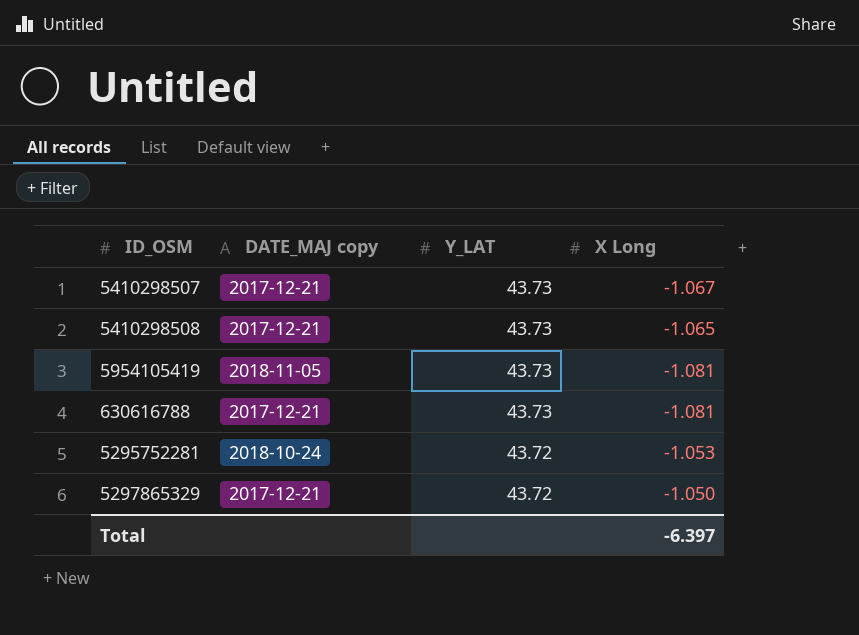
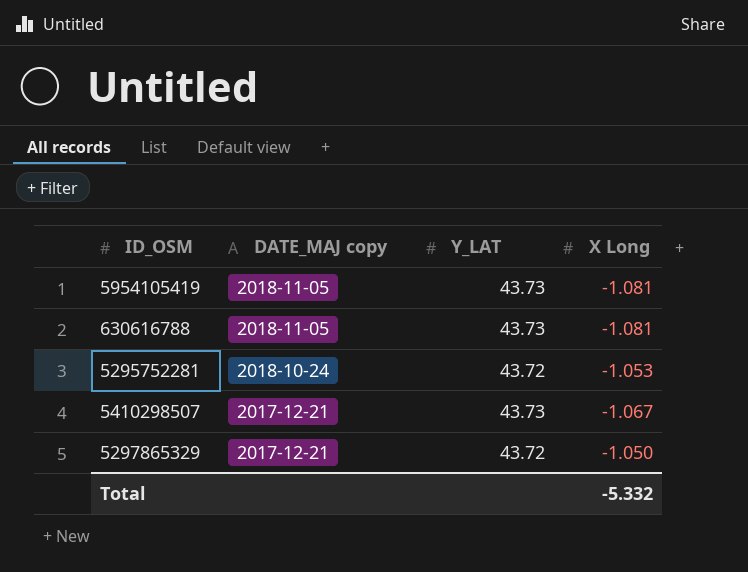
row order: Y_LAT descending -> DATE_MAJ copy descending
row 5410298508: 2017-12-21 | 43.73 | -1.065 -> none
630616788 | DATE_MAJ copy: 2017-12-21 -> 2018-11-05
Total | X Long: -6.397 -> -5.332

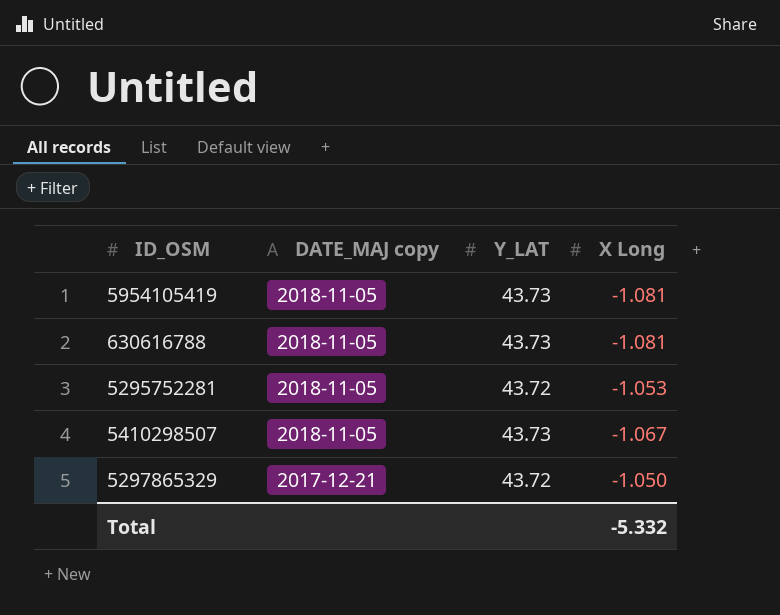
5295752281 | DATE_MAJ copy: 2018-10-24 -> 2018-11-05
5410298507 | DATE_MAJ copy: 2017-12-21 -> 2018-11-05

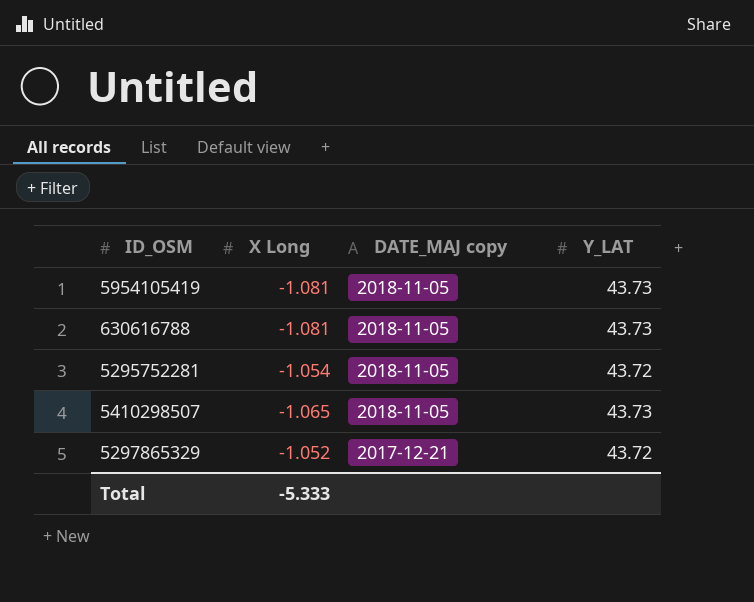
column X Long | position: 4 -> 2
5295752281 | X Long: -1.053 -> -1.054
5410298507 | X Long: -1.067 -> -1.065
5297865329 | X Long: -1.050 -> -1.052
Total | X Long: -5.332 -> -5.333

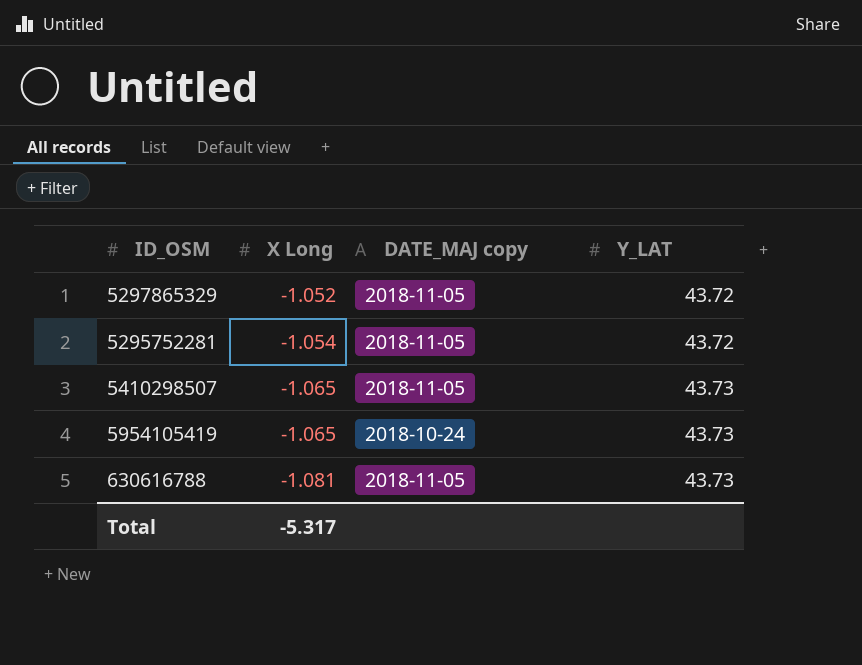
row order: DATE_MAJ copy descending -> X Long descending
5297865329 | DATE_MAJ copy: 2017-12-21 -> 2018-11-05
5954105419 | X Long: -1.081 -> -1.065
5954105419 | DATE_MAJ copy: 2018-11-05 -> 2018-10-24
Total | X Long: -5.333 -> -5.317

